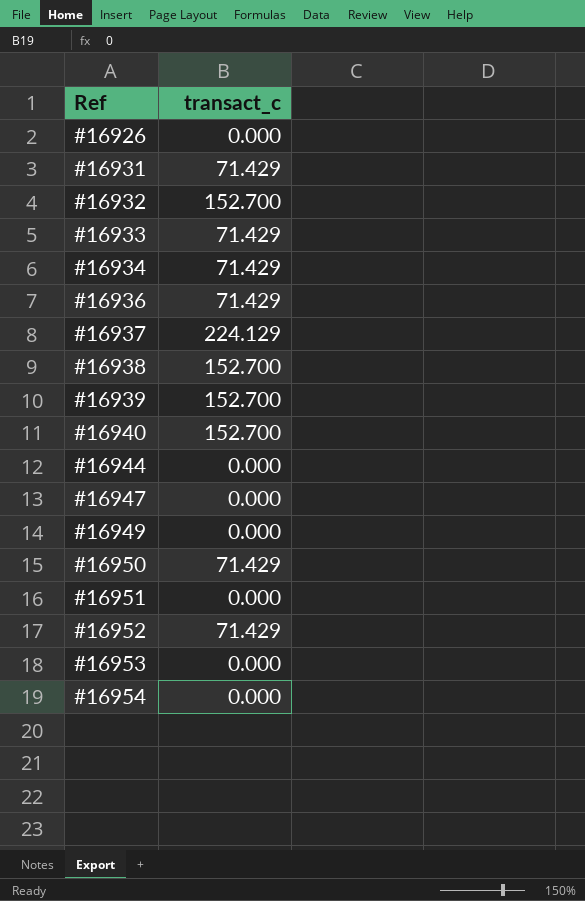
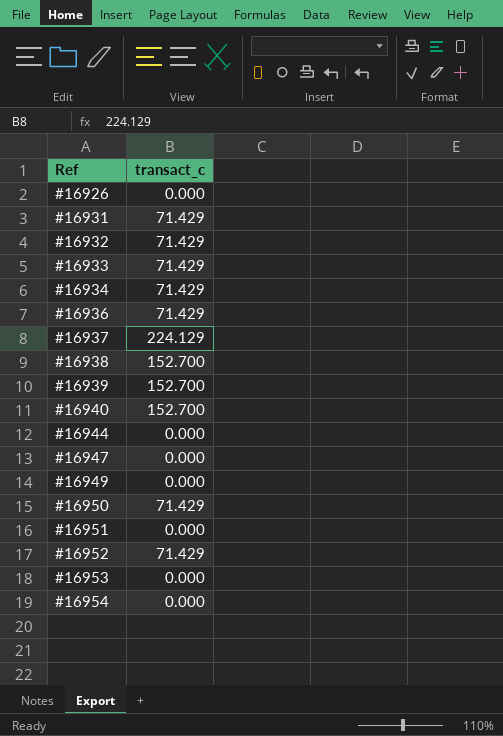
#16932 | transact_c: 152.700 -> 71.429

